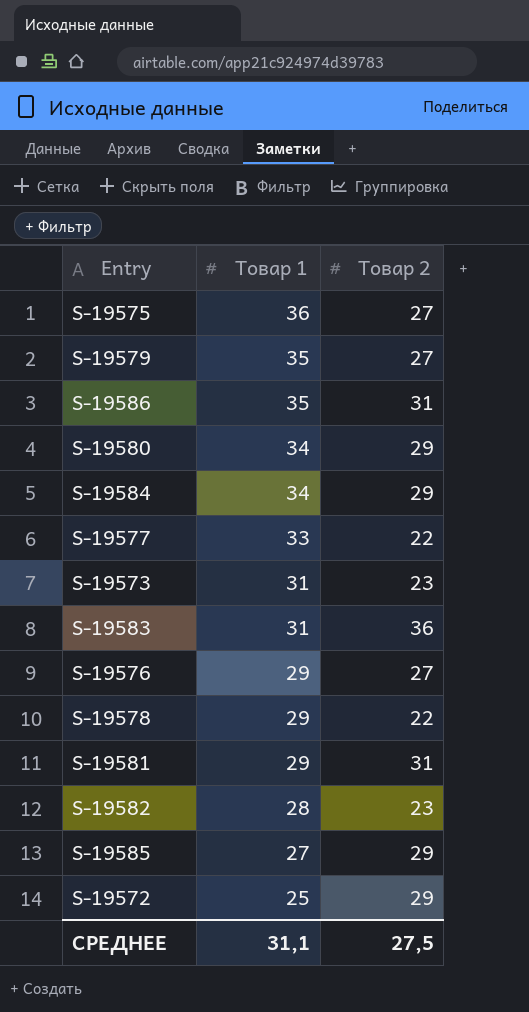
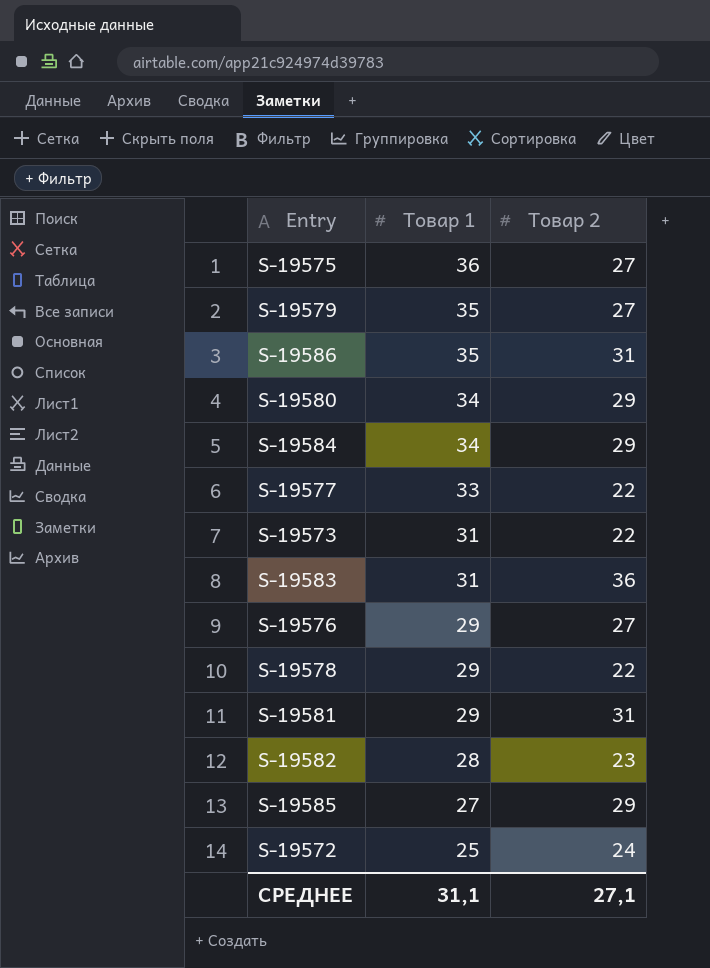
S-19573 | Товар 2: 23 -> 22
S-19572 | Товар 2: 29 -> 24
СРЕДНЕЕ | Товар 2: 27,5 -> 27,1

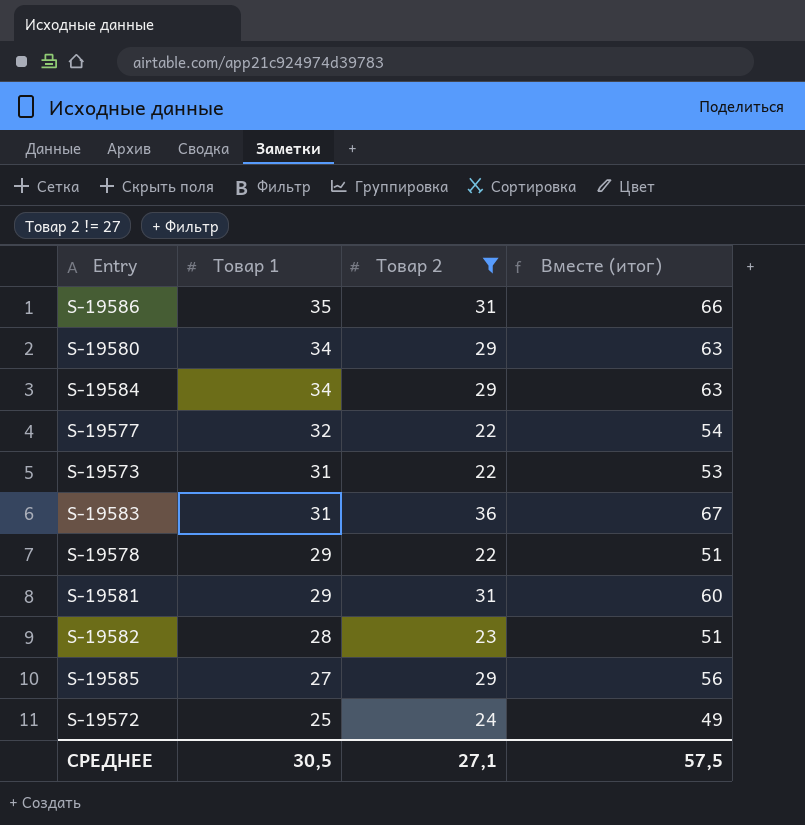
filter: none -> Товар 2 != 27
column Вместе (итог) | formula: none -> [Товар 1] + [Товар 2]
S-19577 | Товар 1: 33 -> 32
СРЕДНЕЕ | Товар 1: 31,1 -> 30,5

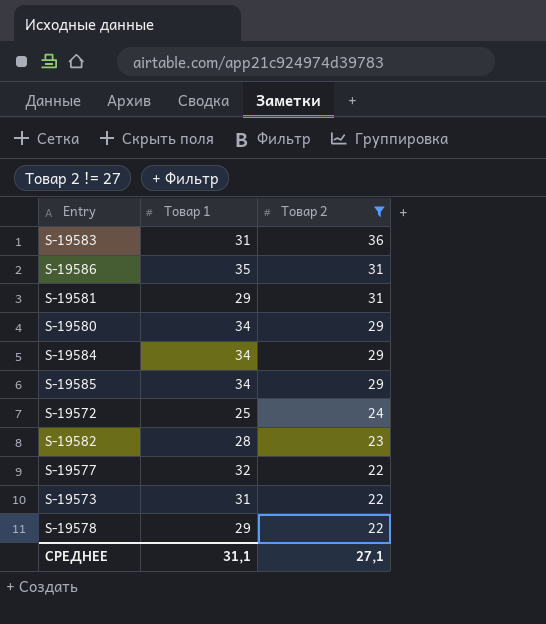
row order: Товар 1 descending -> Товар 2 descending
column Вместе (итог) | formula: [Товар 1] + [Товар 2] -> none
S-19585 | Товар 1: 27 -> 34
СРЕДНЕЕ | Товар 1: 30,5 -> 31,1

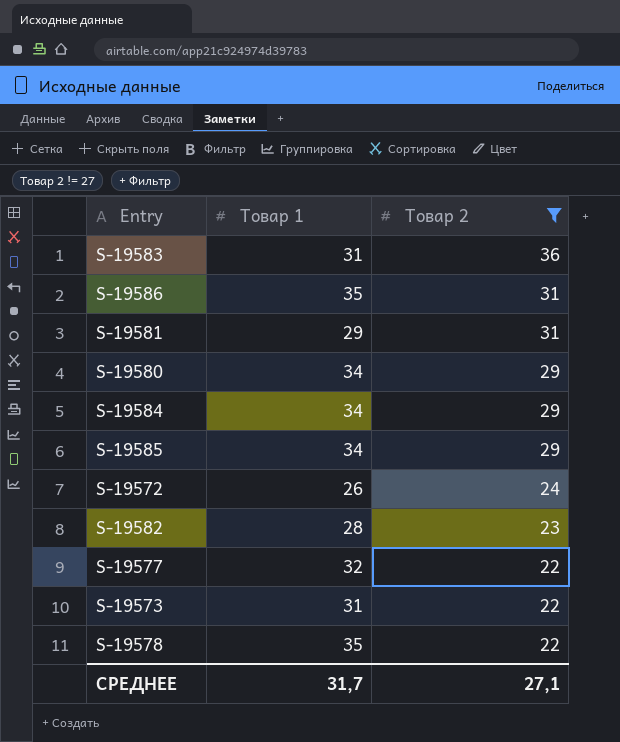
S-19572 | Товар 1: 25 -> 26
S-19578 | Товар 1: 29 -> 35
СРЕДНЕЕ | Товар 1: 31,1 -> 31,7

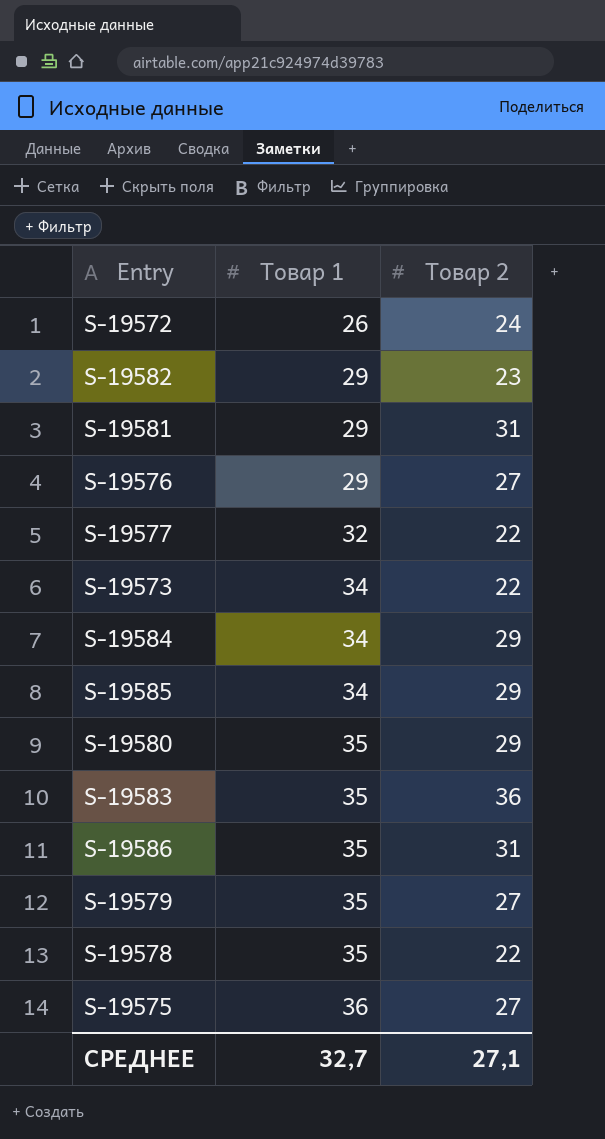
filter: Товар 2 != 27 -> none
row order: Товар 2 descending -> Товар 1 ascending
S-19582 | Товар 1: 28 -> 29
S-19573 | Товар 1: 31 -> 34
S-19580 | Товар 1: 34 -> 35
S-19583 | Товар 1: 31 -> 35
СРЕДНЕЕ | Товар 1: 31,7 -> 32,7

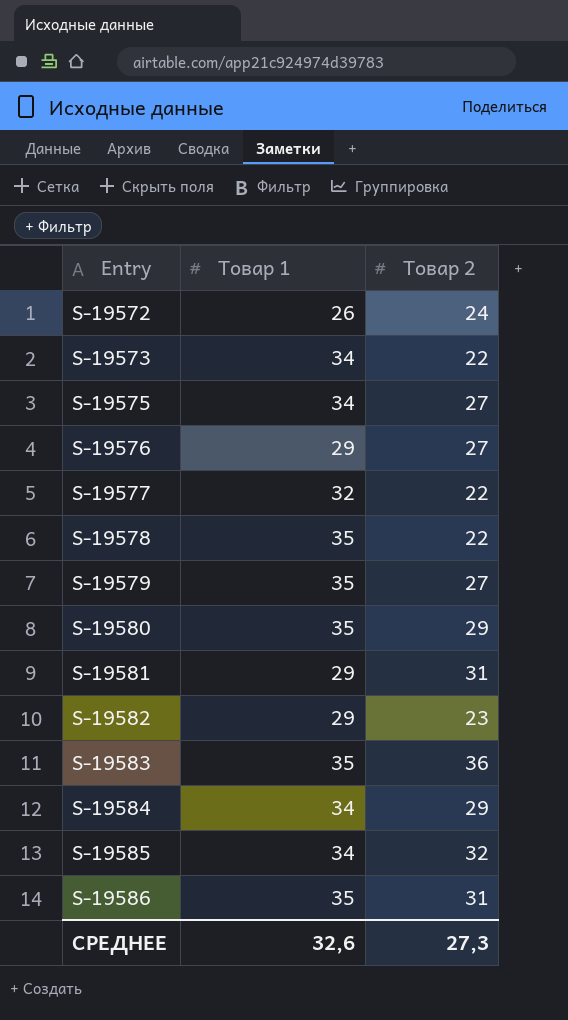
row order: Товар 1 ascending -> Entry ascending
S-19575 | Товар 1: 36 -> 34
S-19585 | Товар 2: 29 -> 32
СРЕДНЕЕ | Товар 1: 32,7 -> 32,6
СРЕДНЕЕ | Товар 2: 27,1 -> 27,3

